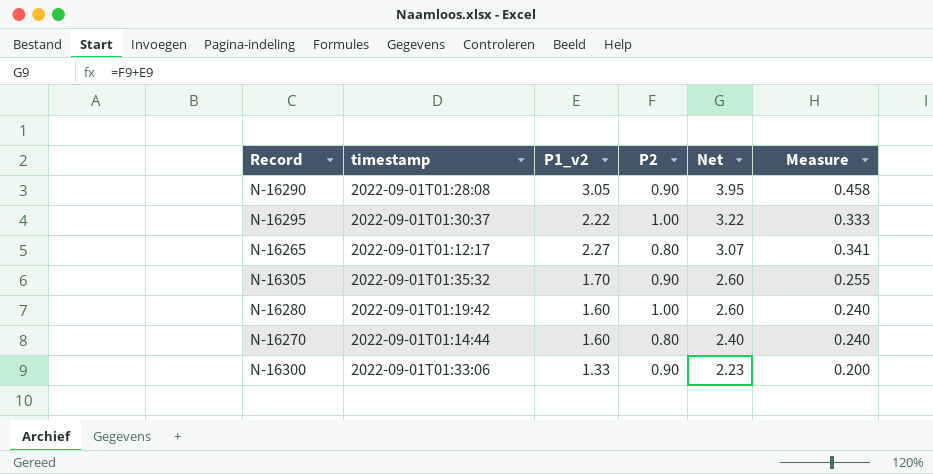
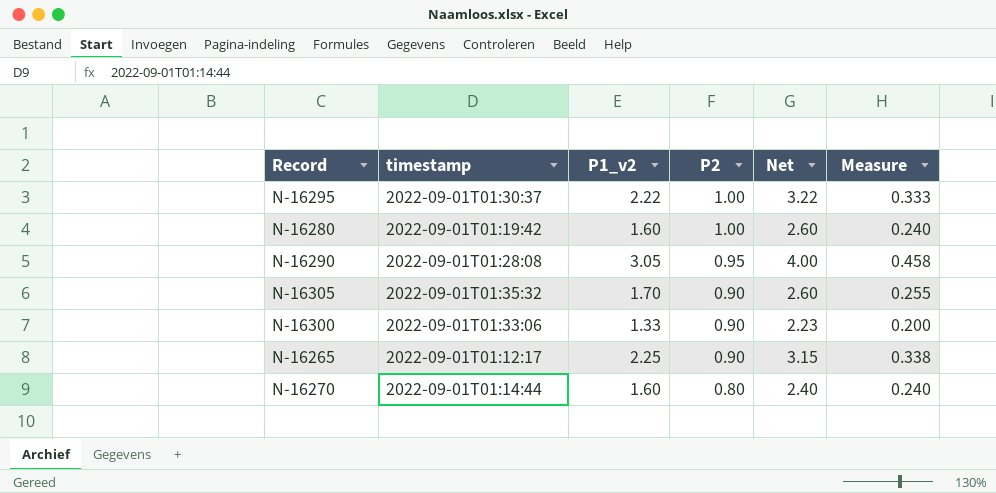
row order: Net descending -> P2 descending
N-16290 | P2: 0.90 -> 0.95
N-16290 | Net: 3.95 -> 4.00
N-16265 | P1_v2: 2.27 -> 2.25
N-16265 | P2: 0.80 -> 0.90
N-16265 | Net: 3.07 -> 3.15
N-16265 | Measure: 0.341 -> 0.338

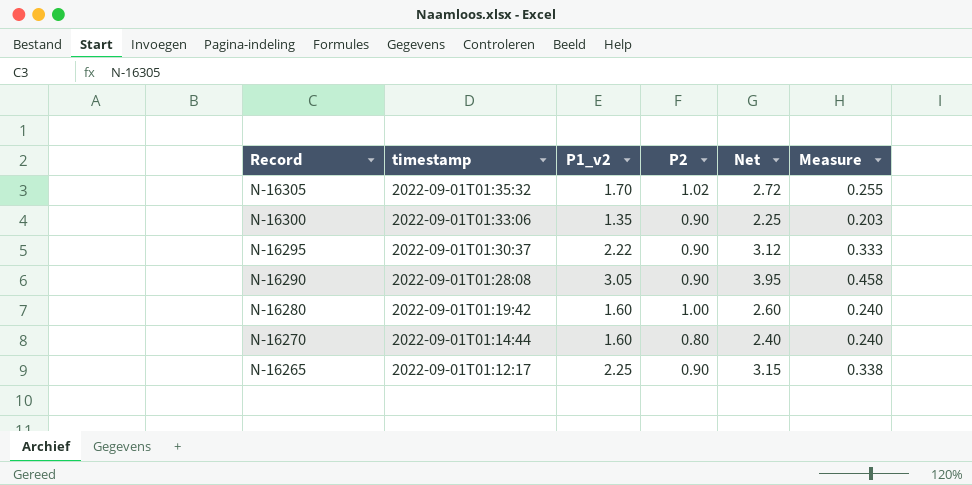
row order: P2 descending -> Record descending
N-16305 | P2: 0.90 -> 1.02
N-16305 | Net: 2.60 -> 2.72
N-16300 | P1_v2: 1.33 -> 1.35
N-16300 | Net: 2.23 -> 2.25
N-16300 | Measure: 0.200 -> 0.203
N-16295 | P2: 1.00 -> 0.90
N-16295 | Net: 3.22 -> 3.12
N-16290 | P2: 0.95 -> 0.90
N-16290 | Net: 4.00 -> 3.95

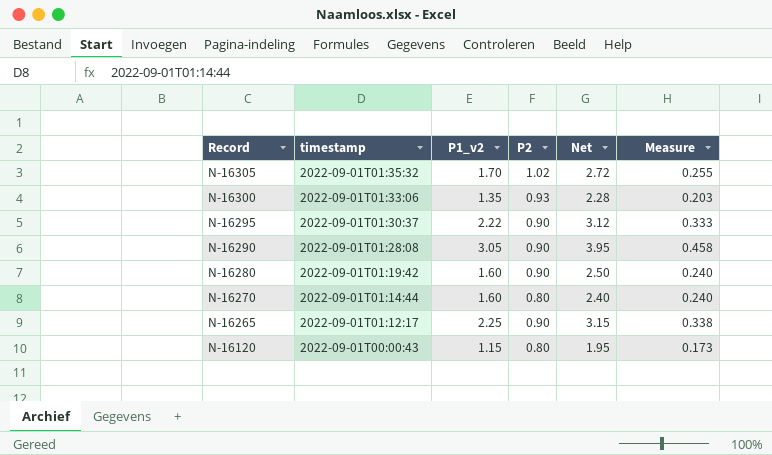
N-16300 | P2: 0.90 -> 0.93
N-16300 | Net: 2.25 -> 2.28
N-16280 | P2: 1.00 -> 0.90
N-16280 | Net: 2.60 -> 2.50
row N-16120: none -> 2022-09-01T00:00:43 | 1.15 | 0.80 | 1.95 | 0.173

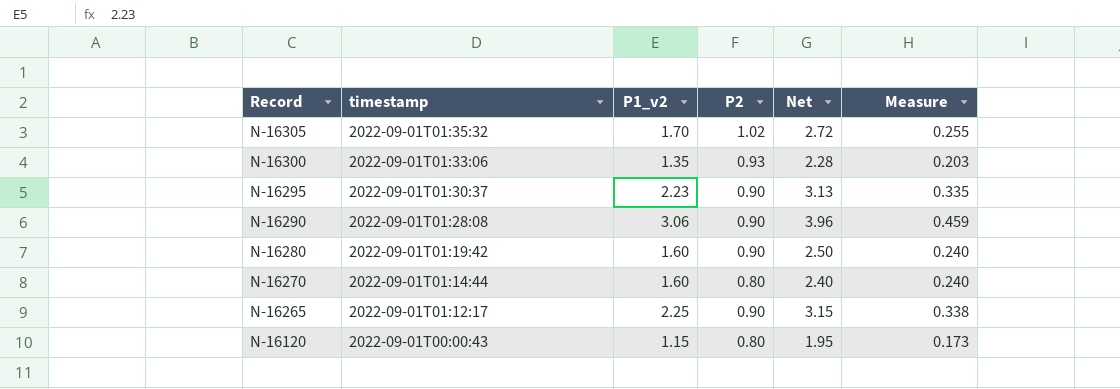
N-16295 | P1_v2: 2.22 -> 2.23
N-16295 | Net: 3.12 -> 3.13
N-16295 | Measure: 0.333 -> 0.335
N-16290 | P1_v2: 3.05 -> 3.06
N-16290 | Net: 3.95 -> 3.96
N-16290 | Measure: 0.458 -> 0.459

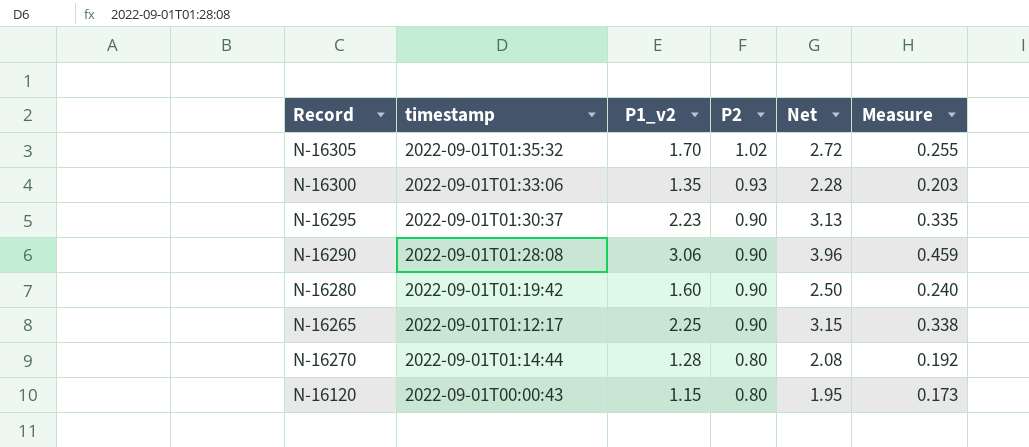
row order: Record descending -> P2 descending
N-16270 | P1_v2: 1.60 -> 1.28
N-16270 | Net: 2.40 -> 2.08
N-16270 | Measure: 0.240 -> 0.192

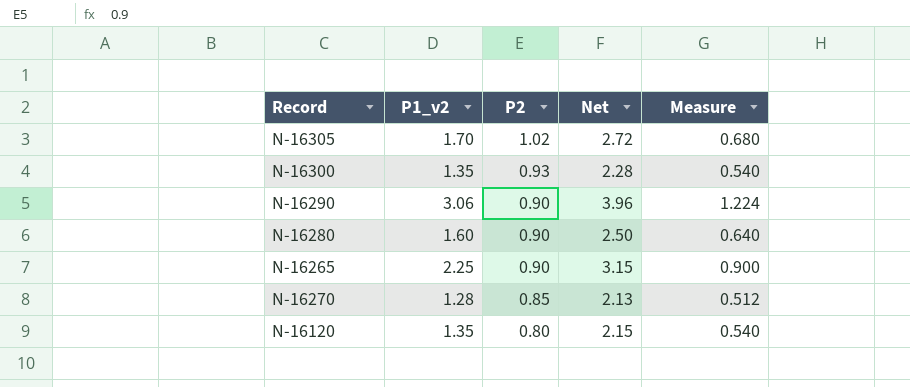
column timestamp | position: 2 -> none
column Measure | formula: [P1_v2] * 0.15 -> [P1_v2] * 0.4
row N-16295: 2022-09-01T01:30:37 | 2.23 | 0.90 | 3.13 | 0.335 -> none
N-16270 | P2: 0.80 -> 0.85
N-16270 | Net: 2.08 -> 2.13
N-16120 | P1_v2: 1.15 -> 1.35
N-16120 | Net: 1.95 -> 2.15

